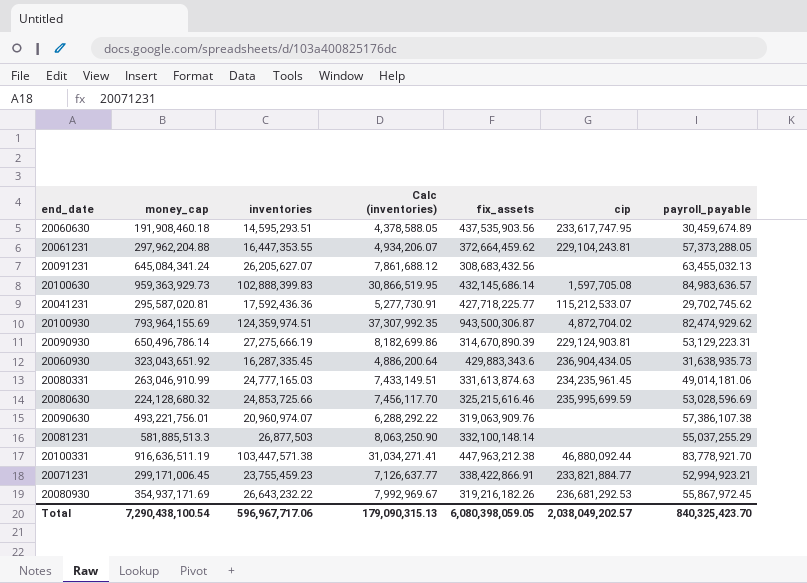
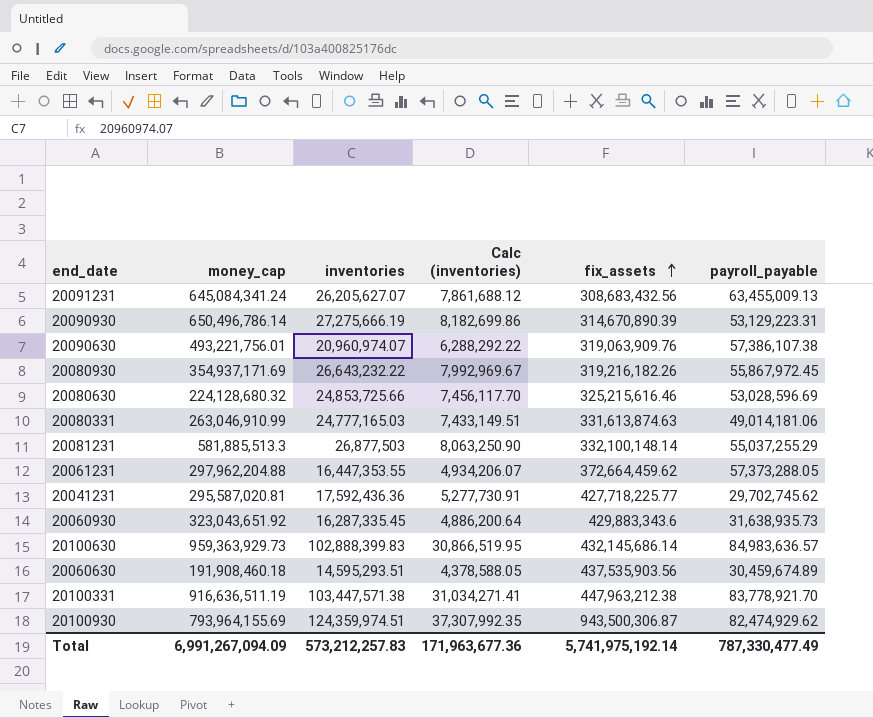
row order: none -> fix_assets ascending
column cip | position: 6 -> none
row 20071231: 299,171,006.45 | 23,755,459.23 | 7,126,637.77 | 338,422,866.91 | 233,821,884.77 | 52,994,923.21 -> none
20091231 | payroll_payable: 63,455,032.13 -> 63,455,009.13
Total | money_cap: 7,290,438,100.54 -> 6,991,267,094.09
Total | inventories: 596,967,717.06 -> 573,212,257.83
Total | Calc (inventories): 179,090,315.13 -> 171,963,677.36
Total | fix_assets: 6,080,398,059.05 -> 5,741,975,192.14
Total | payroll_payable: 840,325,423.70 -> 787,330,477.49

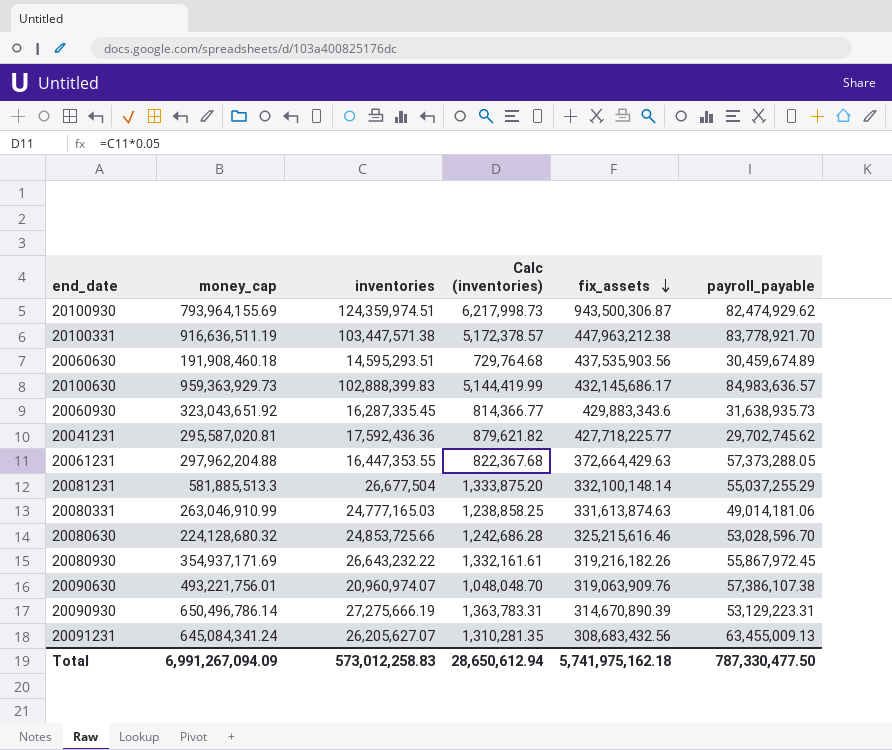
row order: fix_assets ascending -> fix_assets descending
column Calc (inventories) | formula: [inventories] * 0.3 -> [inventories] * 0.05
20100630 | fix_assets: 432,145,686.14 -> 432,145,686.17
20061231 | fix_assets: 372,664,459.62 -> 372,664,429.63
20081231 | inventories: 26,877,503 -> 26,677,504
20080630 | payroll_payable: 53,028,596.69 -> 53,028,596.70
Total | inventories: 573,212,257.83 -> 573,012,258.83
Total | Calc (inventories): 171,963,677.36 -> 28,650,612.94
Total | fix_assets: 5,741,975,192.14 -> 5,741,975,162.18
Total | payroll_payable: 787,330,477.49 -> 787,330,477.50

